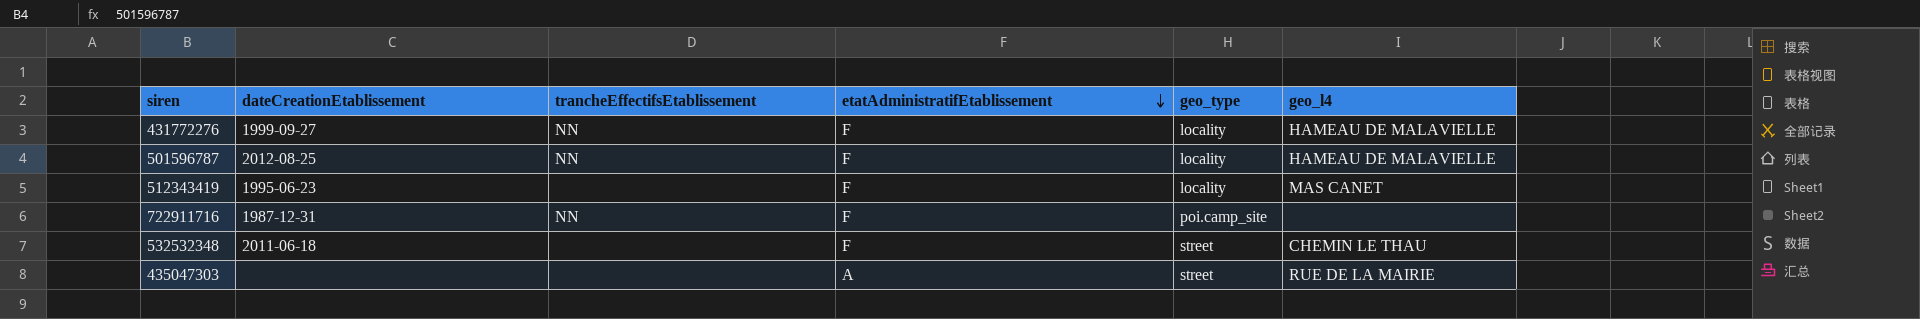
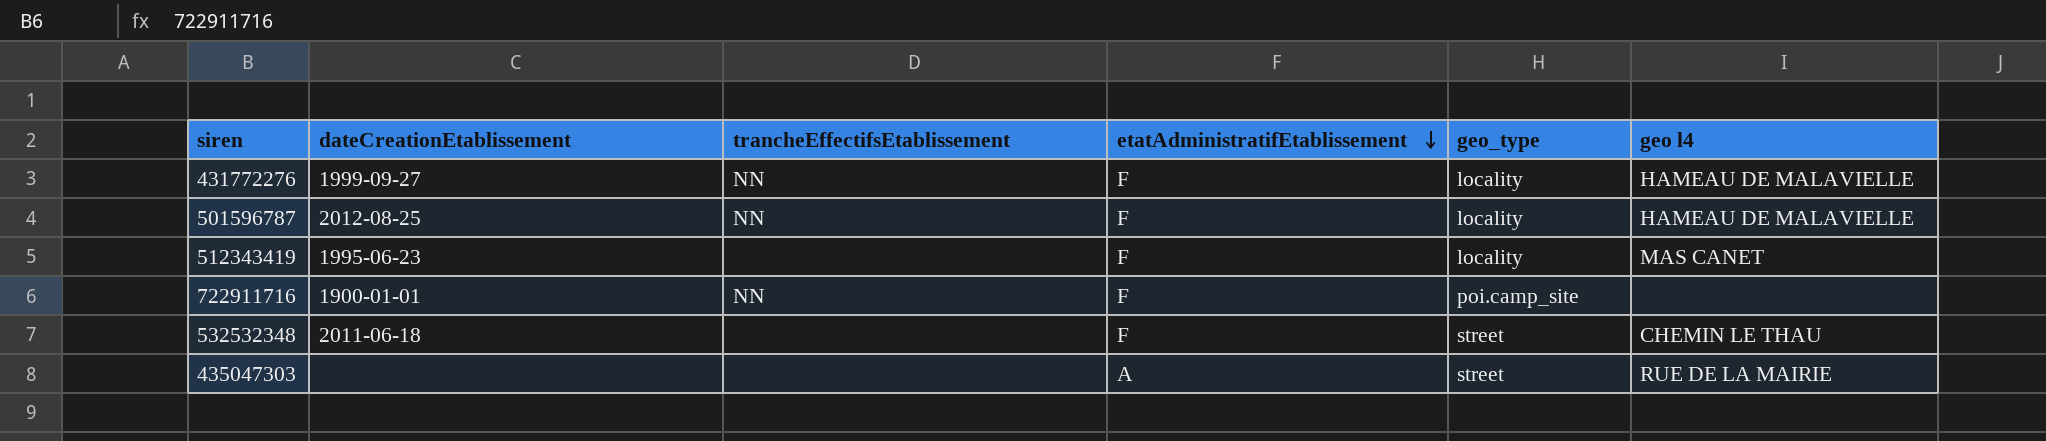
column name: geo_l4 -> geo l4
722911716 | dateCreationEtablissement: 1987-12-31 -> 1900-01-01

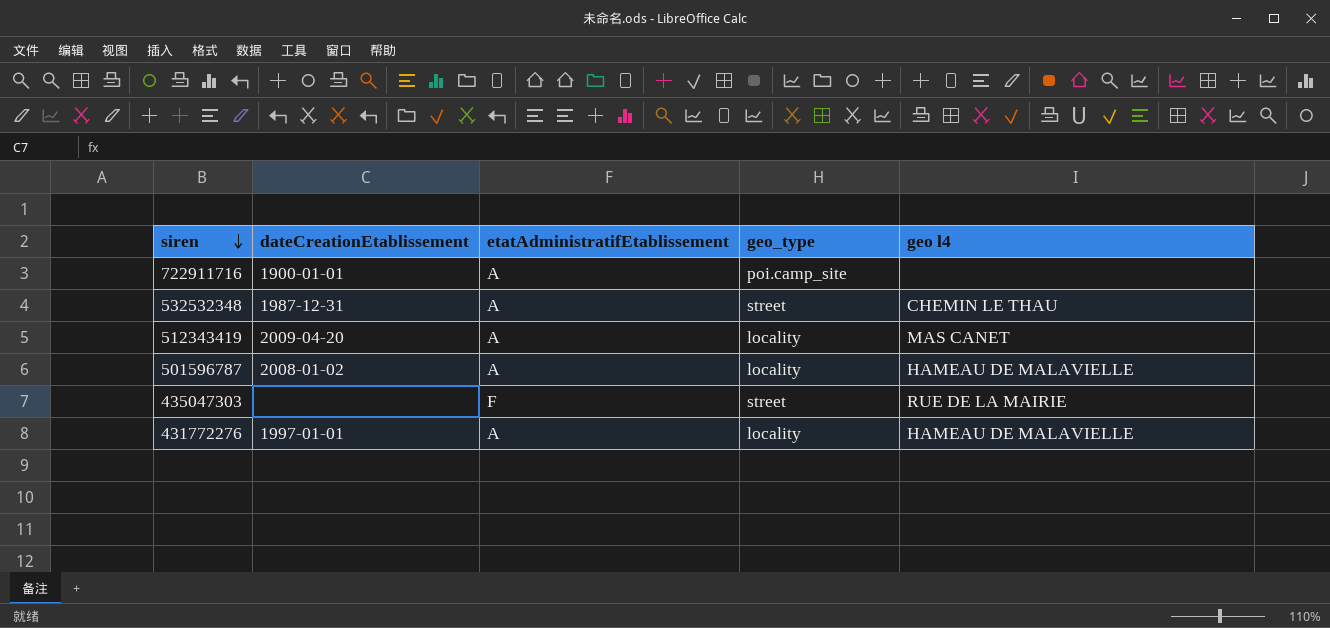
row order: etatAdministratifEtablissement descending -> siren descending
column trancheEffectifsEtablissement | position: 3 -> none
722911716 | etatAdministratifEtablissement: F -> A
532532348 | dateCreationEtablissement: 2011-06-18 -> 1987-12-31
532532348 | etatAdministratifEtablissement: F -> A
512343419 | dateCreationEtablissement: 1995-06-23 -> 2009-04-20
512343419 | etatAdministratifEtablissement: F -> A
501596787 | dateCreationEtablissement: 2012-08-25 -> 2008-01-02
501596787 | etatAdministratifEtablissement: F -> A
435047303 | etatAdministratifEtablissement: A -> F
431772276 | dateCreationEtablissement: 1999-09-27 -> 1997-01-01
431772276 | etatAdministratifEtablissement: F -> A

